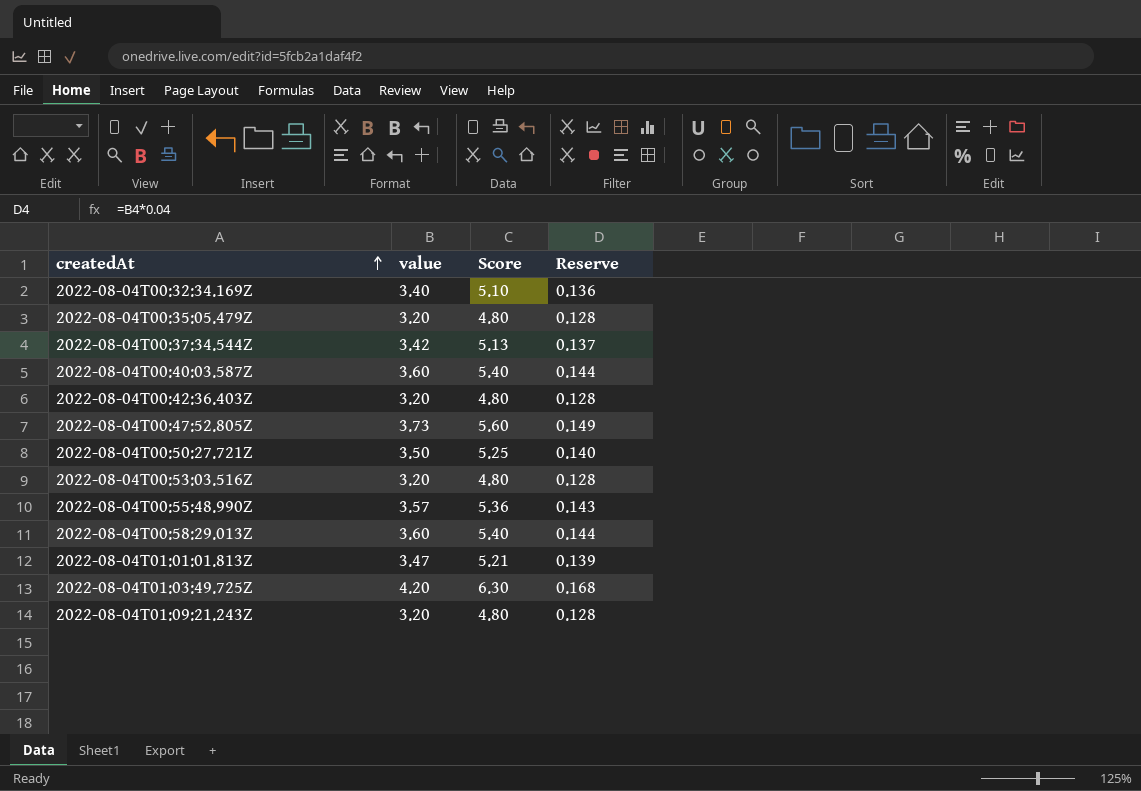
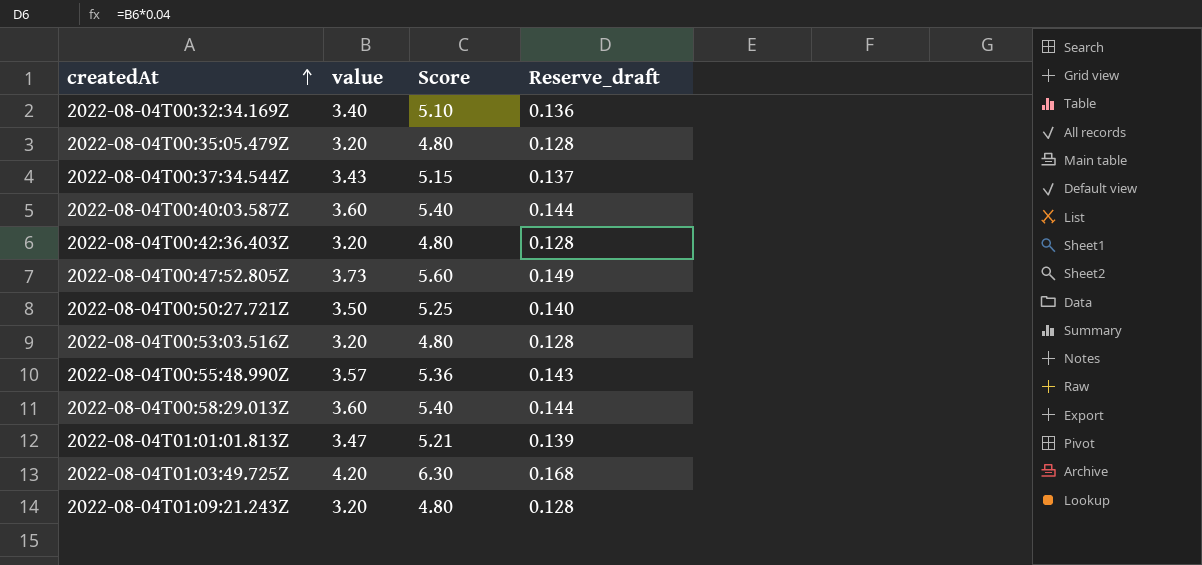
column name: Reserve -> Reserve_draft
2022-08-04T00:37:34.544Z | value: 3.42 -> 3.43
2022-08-04T00:37:34.544Z | Score: 5.13 -> 5.15

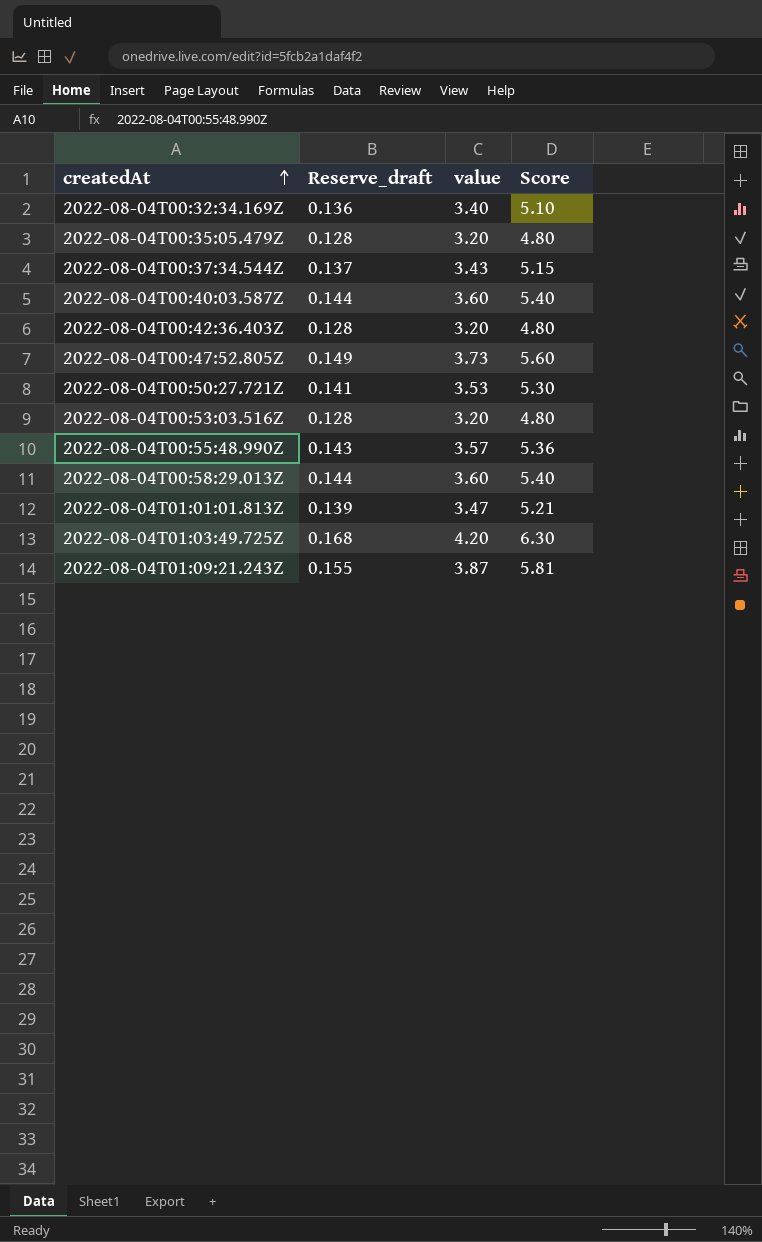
column Reserve_draft | position: 4 -> 2
2022-08-04T00:50:27.721Z | Reserve_draft: 0.140 -> 0.141
2022-08-04T00:50:27.721Z | value: 3.50 -> 3.53
2022-08-04T00:50:27.721Z | Score: 5.25 -> 5.30
2022-08-04T01:09:21.243Z | Reserve_draft: 0.128 -> 0.155
2022-08-04T01:09:21.243Z | value: 3.20 -> 3.87
2022-08-04T01:09:21.243Z | Score: 4.80 -> 5.81

